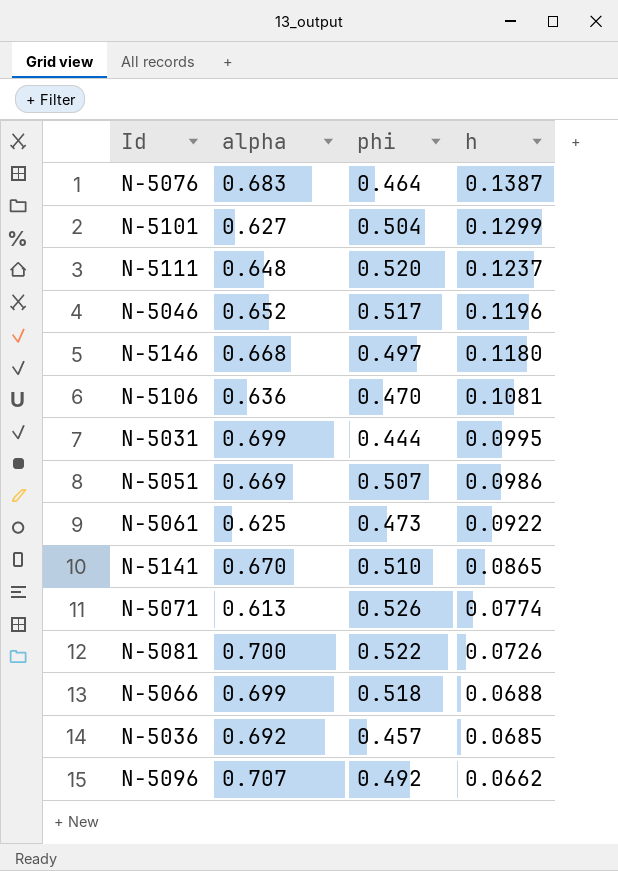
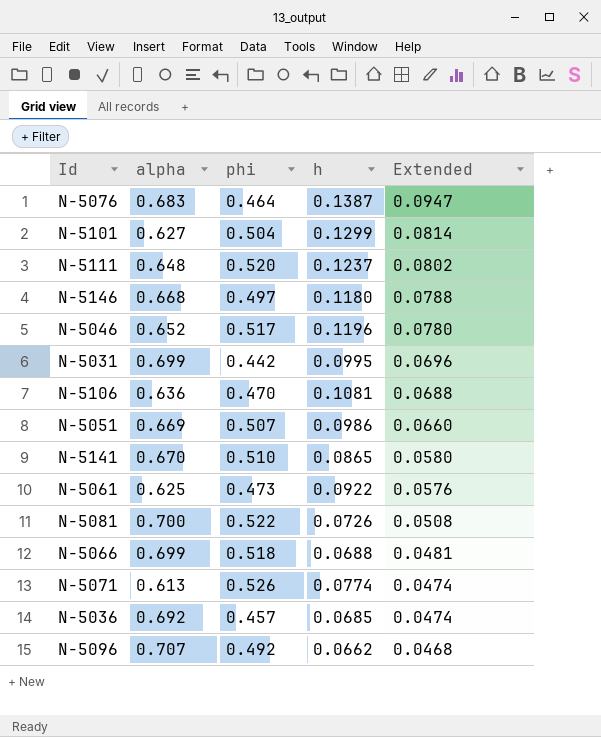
row order: h descending -> Extended descending
column Extended | formula: none -> [alpha] * [h]
N-5031 | phi: 0.444 -> 0.442

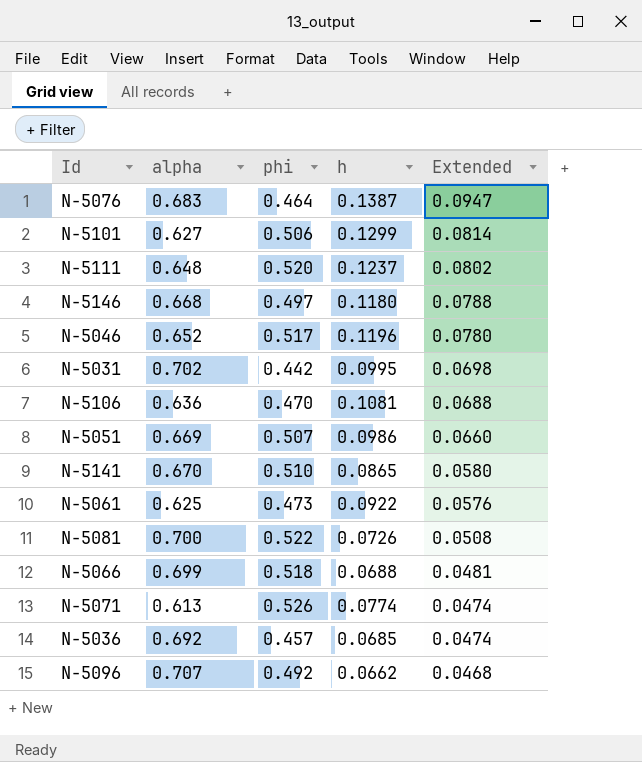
N-5101 | phi: 0.504 -> 0.506
N-5031 | alpha: 0.699 -> 0.702
N-5031 | Extended: 0.0696 -> 0.0698

